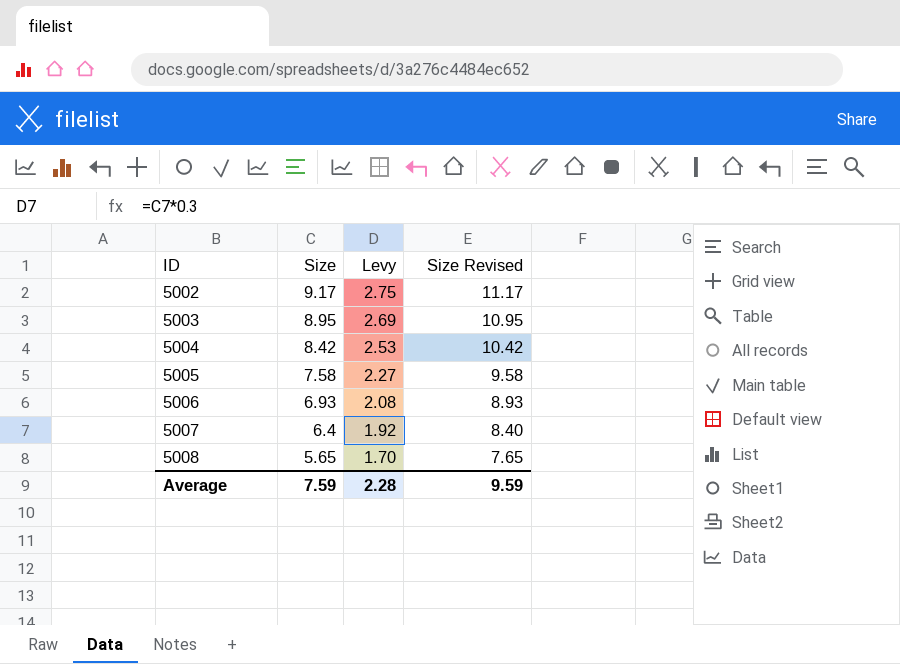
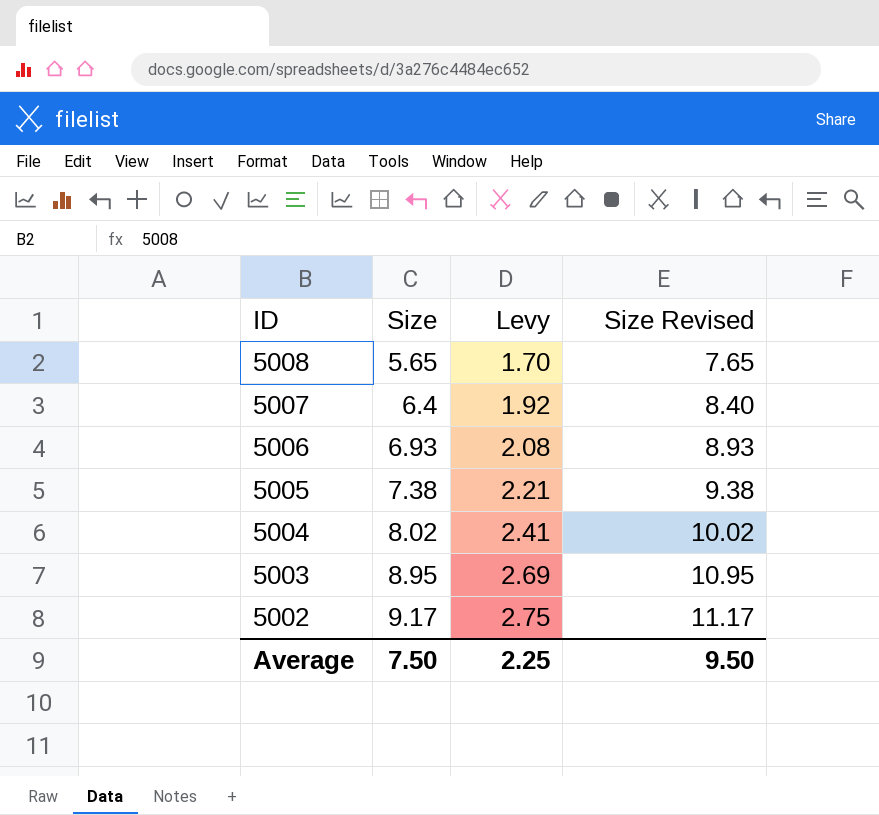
row order: ID ascending -> ID descending
5005 | Size: 7.58 -> 7.38
5005 | Levy: 2.27 -> 2.21
5005 | Size Revised: 9.58 -> 9.38
5004 | Size: 8.42 -> 8.02
5004 | Levy: 2.53 -> 2.41
5004 | Size Revised: 10.42 -> 10.02
Average | Size: 7.59 -> 7.50
Average | Levy: 2.28 -> 2.25
Average | Size Revised: 9.59 -> 9.50

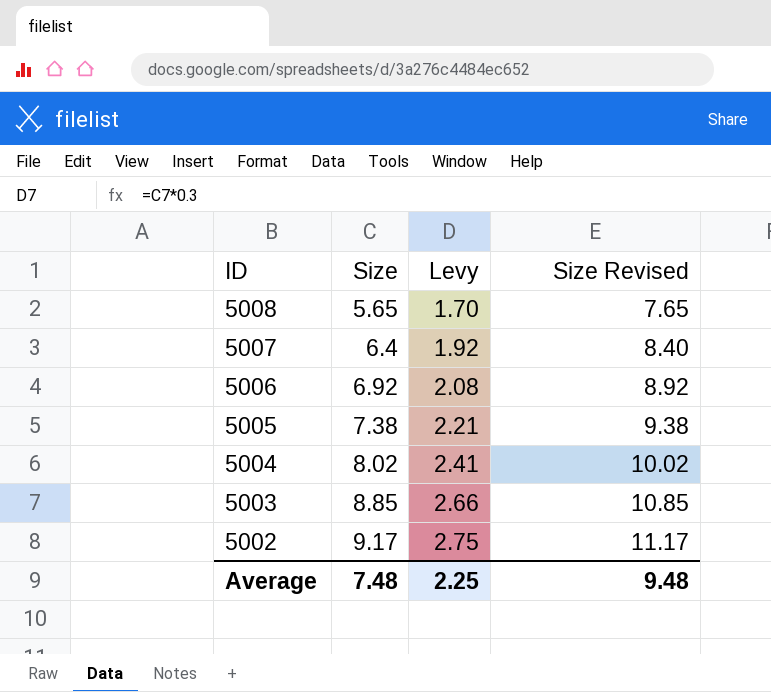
5006 | Size: 6.93 -> 6.92
5006 | Size Revised: 8.93 -> 8.92
5003 | Size: 8.95 -> 8.85
5003 | Levy: 2.69 -> 2.66
5003 | Size Revised: 10.95 -> 10.85
Average | Size: 7.50 -> 7.48
Average | Size Revised: 9.50 -> 9.48

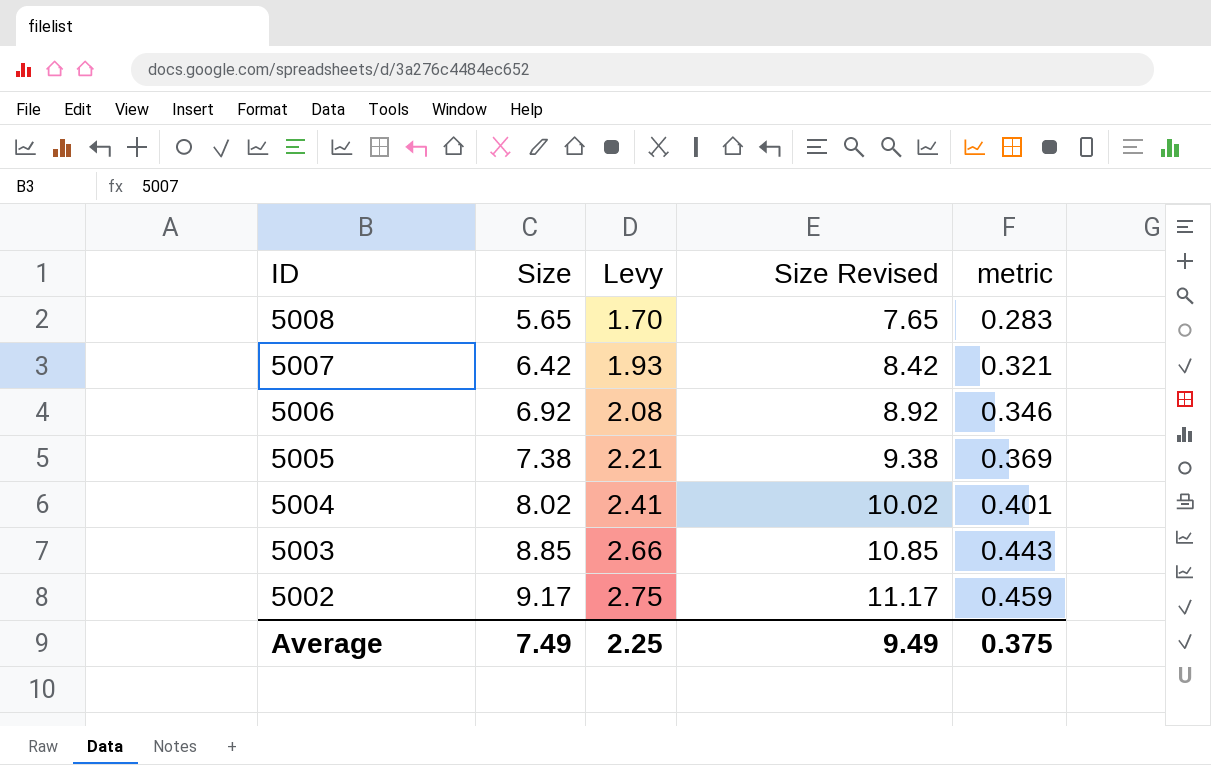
column metric | formula: none -> [Size] * 0.05
5007 | Size: 6.4 -> 6.42
5007 | Levy: 1.92 -> 1.93
5007 | Size Revised: 8.40 -> 8.42
Average | Size: 7.48 -> 7.49
Average | Size Revised: 9.48 -> 9.49

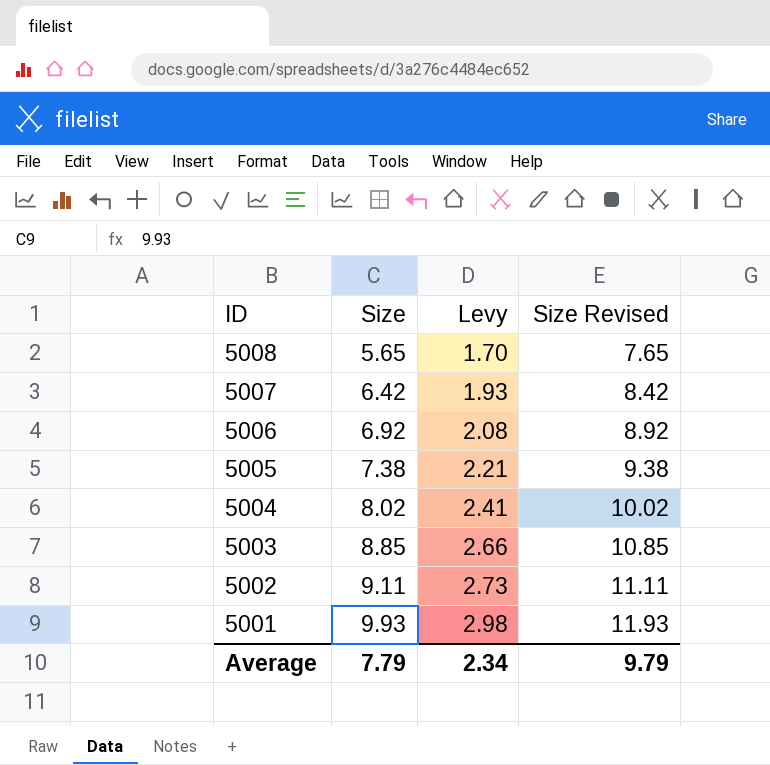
column metric | formula: [Size] * 0.05 -> none
5002 | Size: 9.17 -> 9.11
5002 | Levy: 2.75 -> 2.73
5002 | Size Revised: 11.17 -> 11.11
row 5001: none -> 9.93 | 2.98 | 11.93
Average | Size: 7.49 -> 7.79
Average | Levy: 2.25 -> 2.34
Average | Size Revised: 9.49 -> 9.79

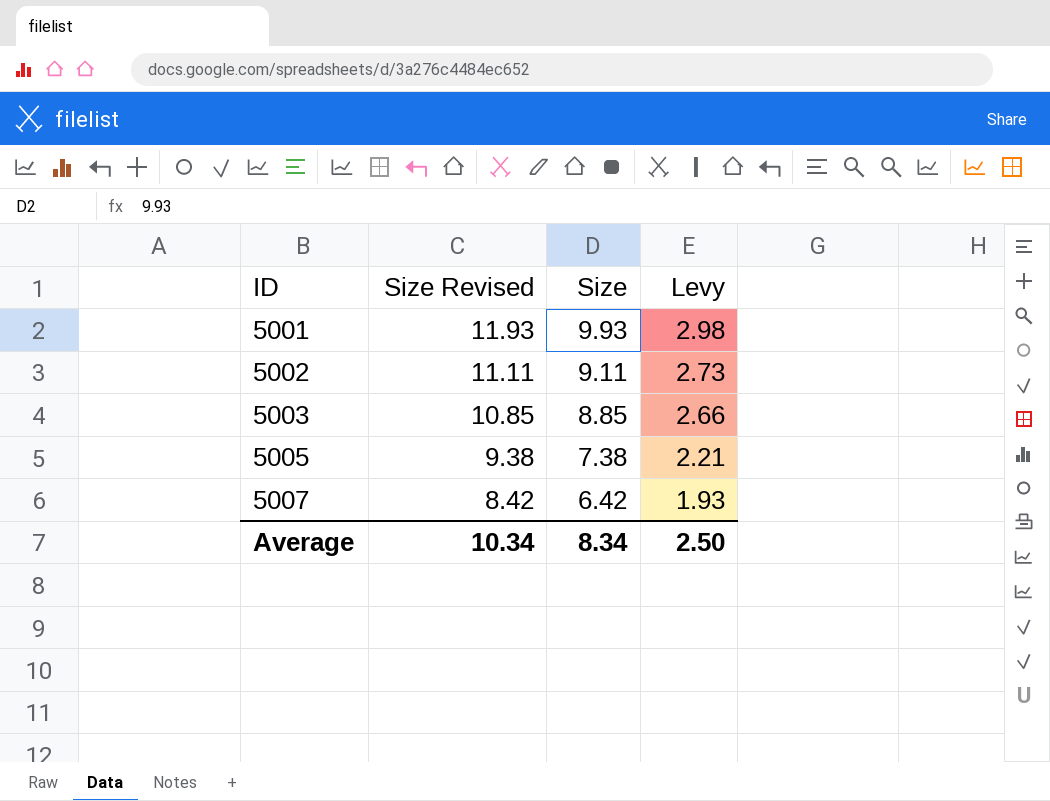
row order: ID descending -> ID ascending
column Size Revised | position: 4 -> 2
row 5008: 5.65 | 1.70 | 7.65 -> none
row 5006: 6.92 | 2.08 | 8.92 -> none
row 5004: 8.02 | 2.41 | 10.02 -> none
Average | Size Revised: 9.79 -> 10.34
Average | Size: 7.79 -> 8.34
Average | Levy: 2.34 -> 2.50

